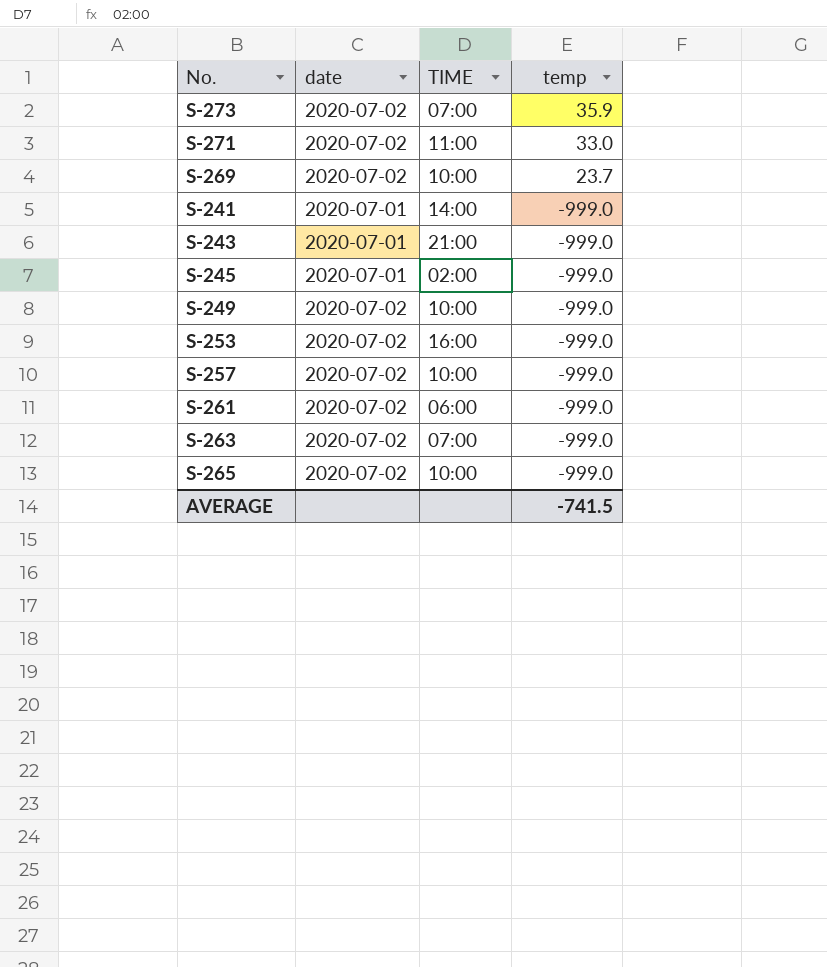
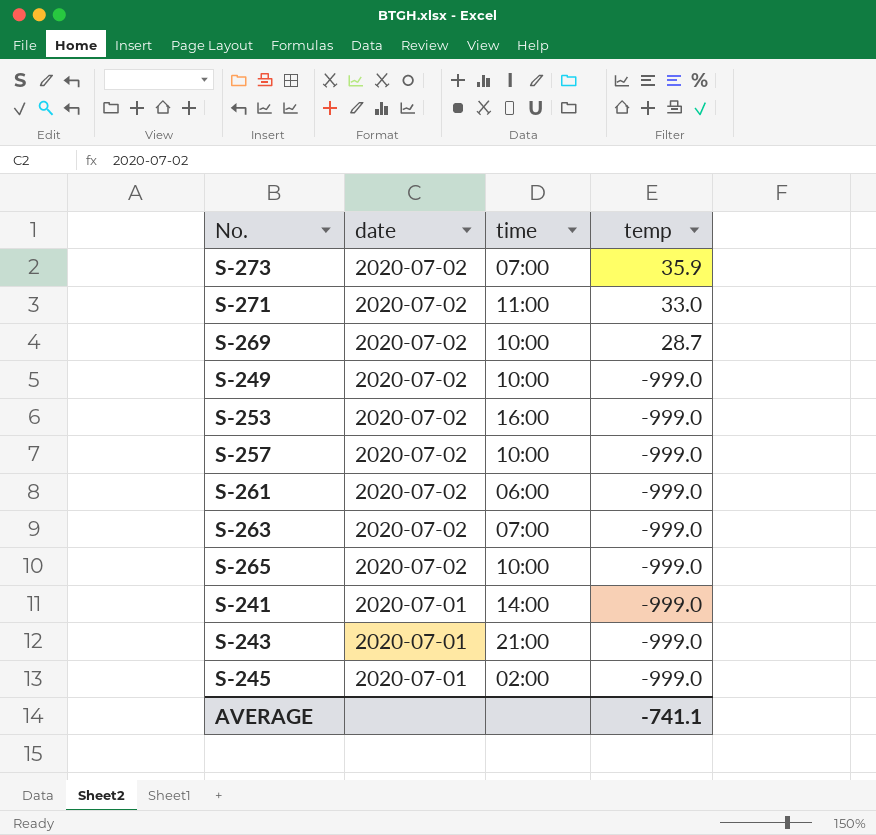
row order: temp descending -> date descending
column name: TIME -> time
S-269 | temp: 23.7 -> 28.7
AVERAGE | temp: -741.5 -> -741.1

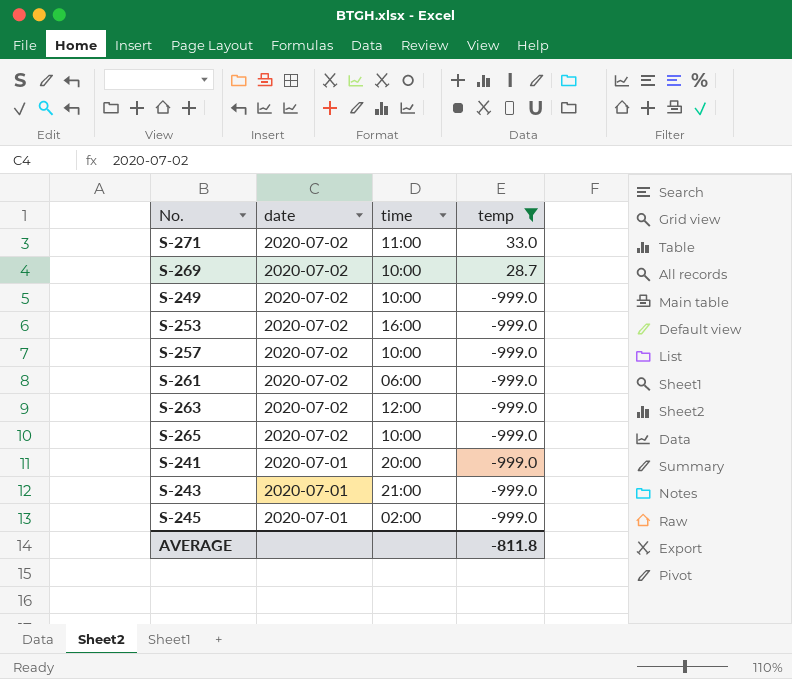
filter: none -> temp != 35.9
S-263 | time: 07:00 -> 12:00
S-241 | time: 14:00 -> 20:00
AVERAGE | temp: -741.1 -> -811.8

